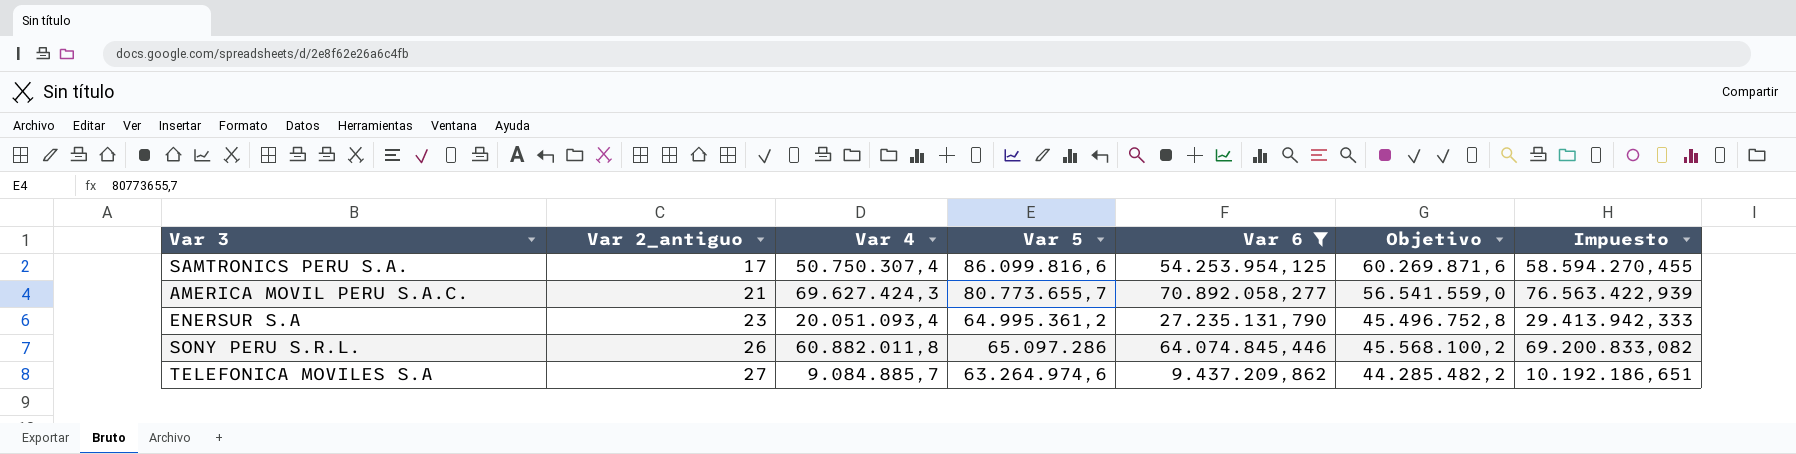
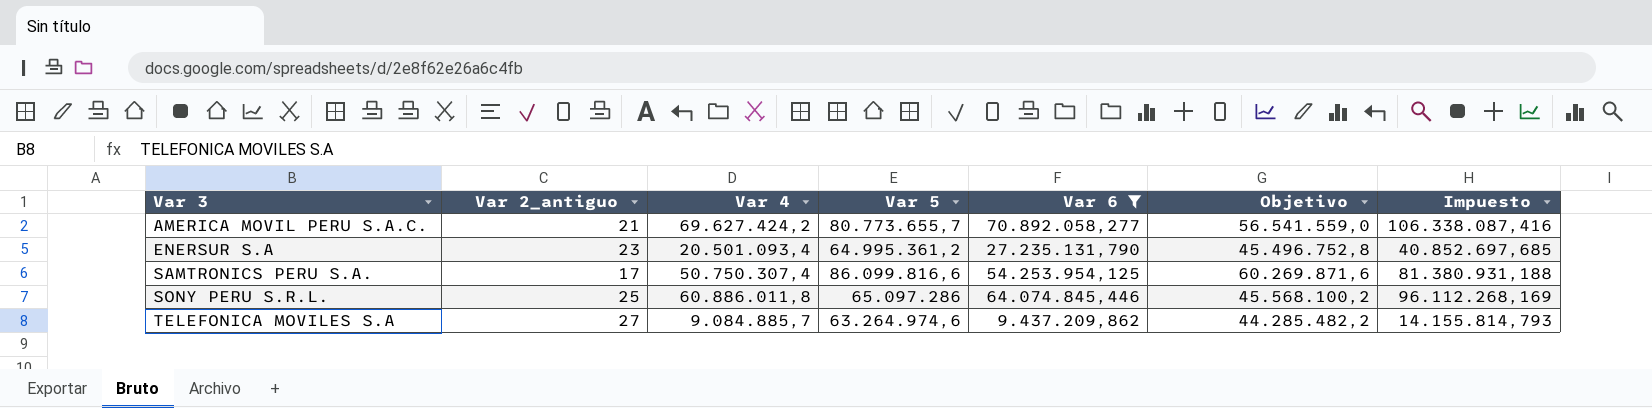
row order: Var 2_antiguo ascending -> Var 3 ascending
column Impuesto | formula: [Var 6] * 1,08 -> [Var 6] * 1,5
AMERICA MOVIL PERU S.A.C. | Var 4: 69.627.424,3 -> 69.627.424,2
ENERSUR S.A | Var 4: 20.051.093,4 -> 20.501.093,4
SONY PERU S.R.L. | Var 2_antiguo: 26 -> 25
SONY PERU S.R.L. | Var 4: 60.882.011,8 -> 60.886.011,8

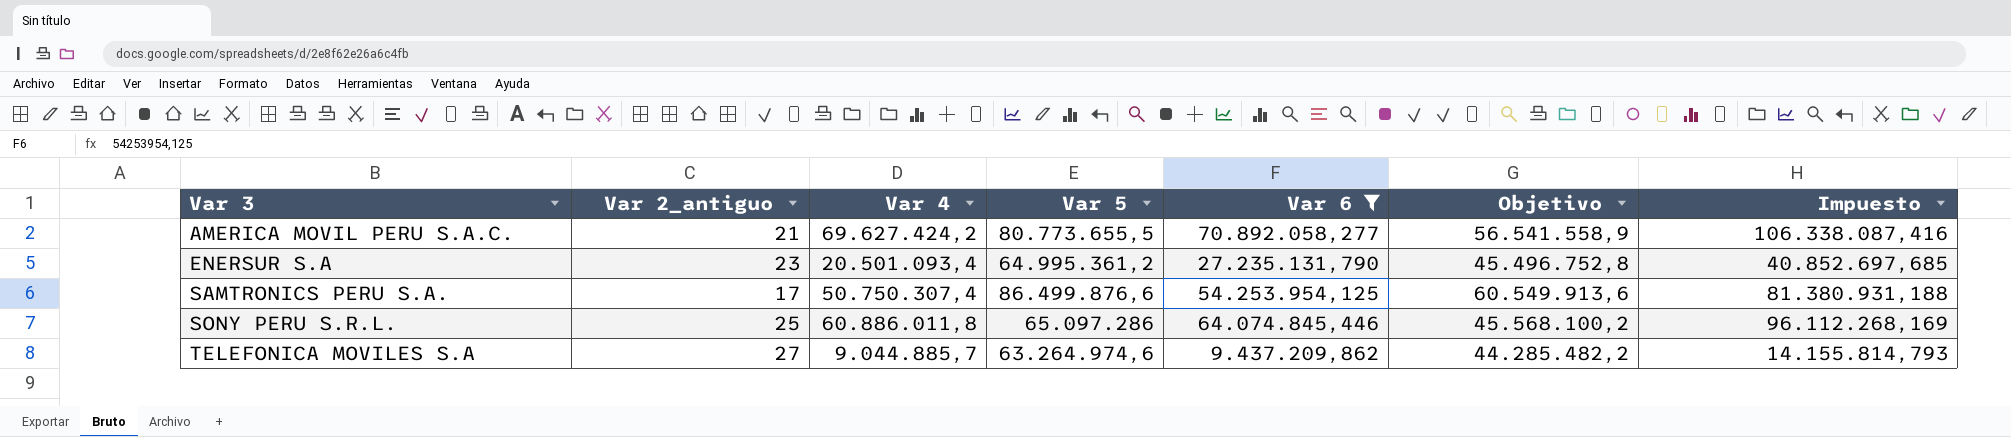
AMERICA MOVIL PERU S.A.C. | Var 5: 80.773.655,7 -> 80.773.655,5
AMERICA MOVIL PERU S.A.C. | Objetivo: 56.541.559,0 -> 56.541.558,9
SAMTRONICS PERU S.A. | Var 5: 86.099.816,6 -> 86.499.876,6
SAMTRONICS PERU S.A. | Objetivo: 60.269.871,6 -> 60.549.913,6
TELEFONICA MOVILES S.A | Var 4: 9.084.885,7 -> 9.044.885,7

